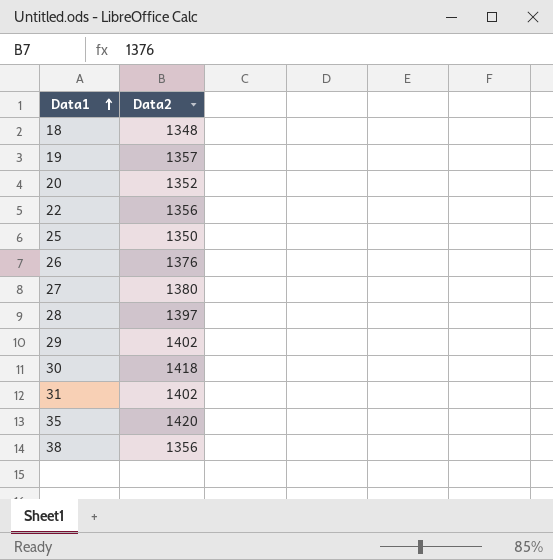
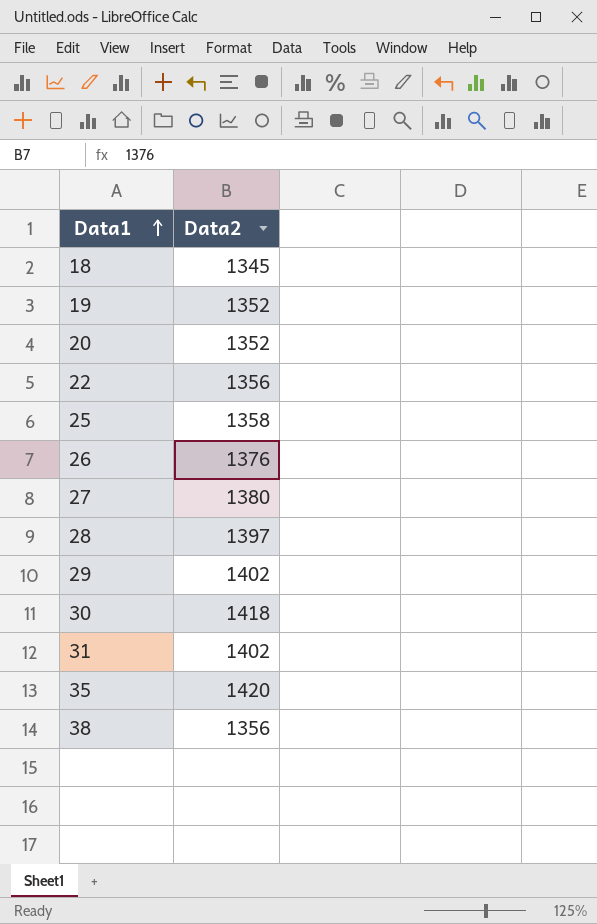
18 | Data2: 1348 -> 1345
19 | Data2: 1357 -> 1352
25 | Data2: 1350 -> 1358

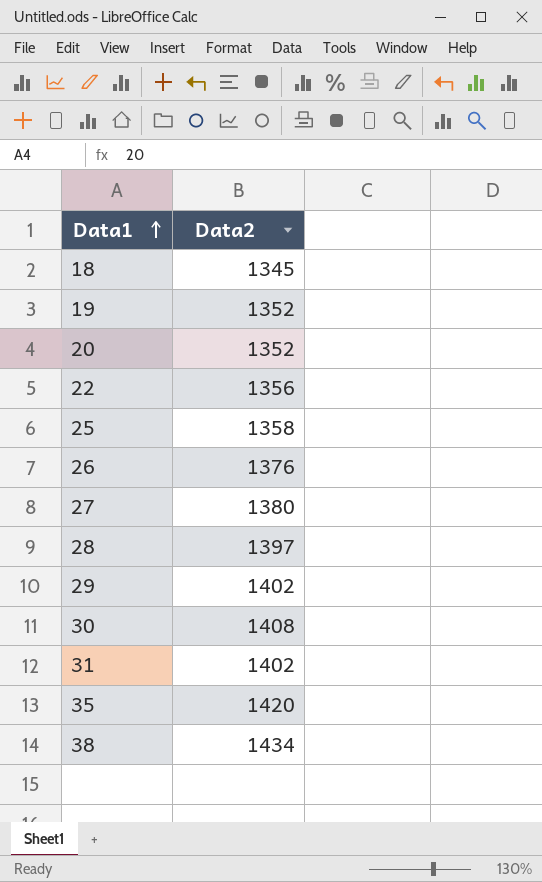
30 | Data2: 1418 -> 1408
38 | Data2: 1356 -> 1434

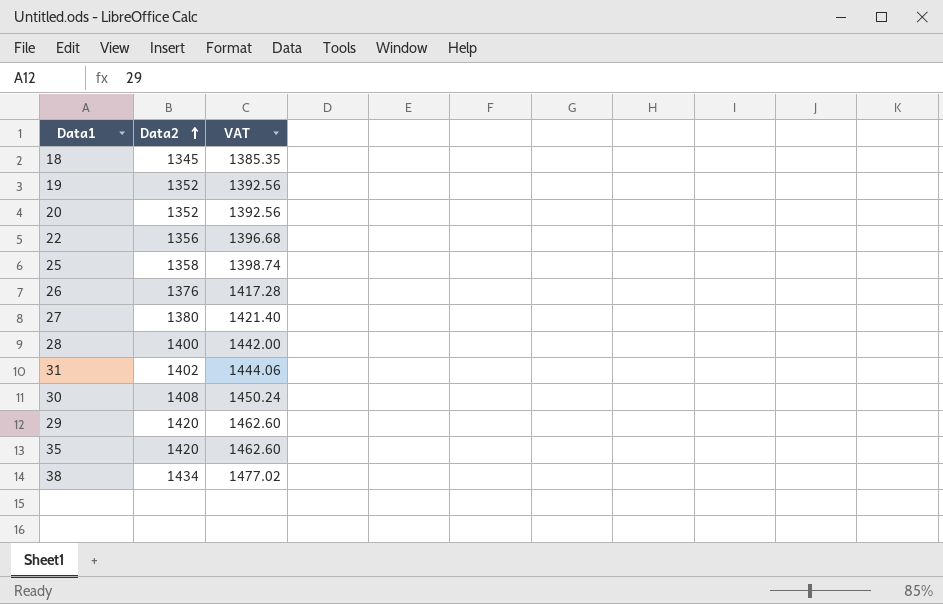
row order: Data1 ascending -> Data2 ascending
column VAT | formula: none -> [Data2] * 1.03
28 | Data2: 1397 -> 1400
29 | Data2: 1402 -> 1420

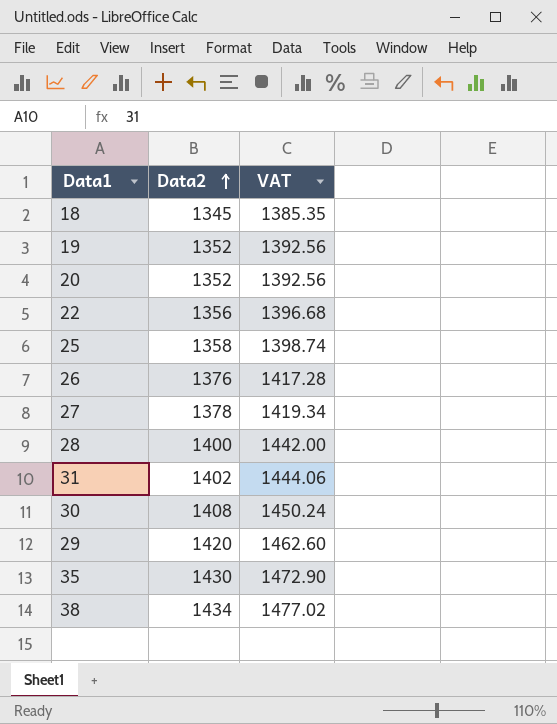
27 | Data2: 1380 -> 1378
27 | VAT: 1421.40 -> 1419.34
35 | Data2: 1420 -> 1430
35 | VAT: 1462.60 -> 1472.90

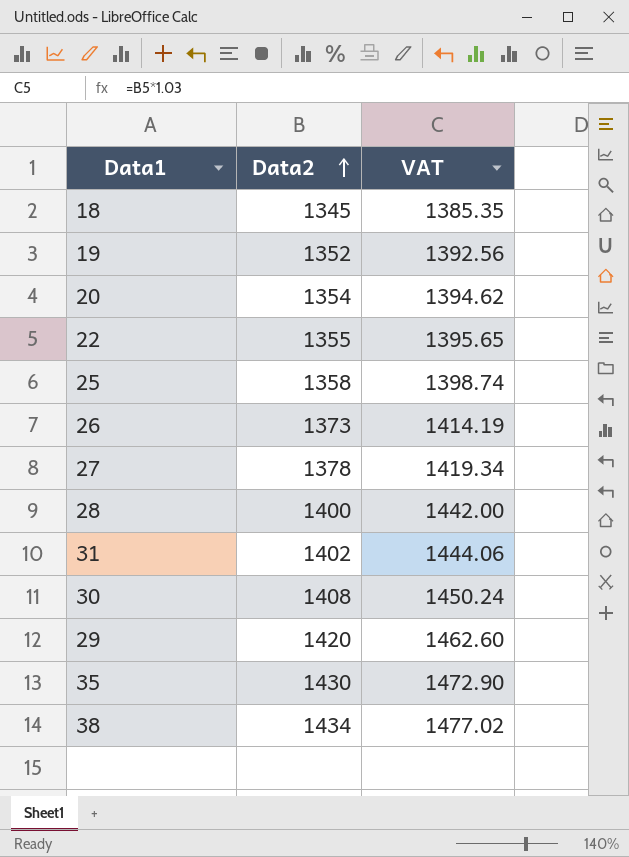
20 | Data2: 1352 -> 1354
20 | VAT: 1392.56 -> 1394.62
22 | Data2: 1356 -> 1355
22 | VAT: 1396.68 -> 1395.65
26 | Data2: 1376 -> 1373
26 | VAT: 1417.28 -> 1414.19

